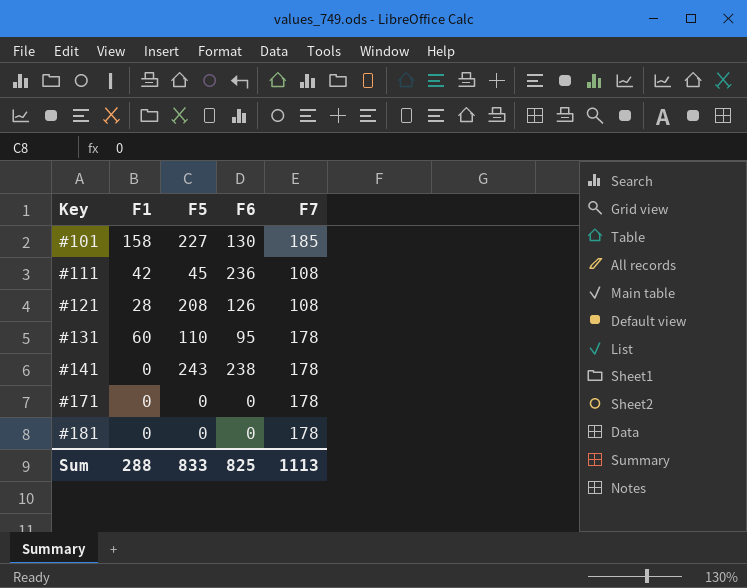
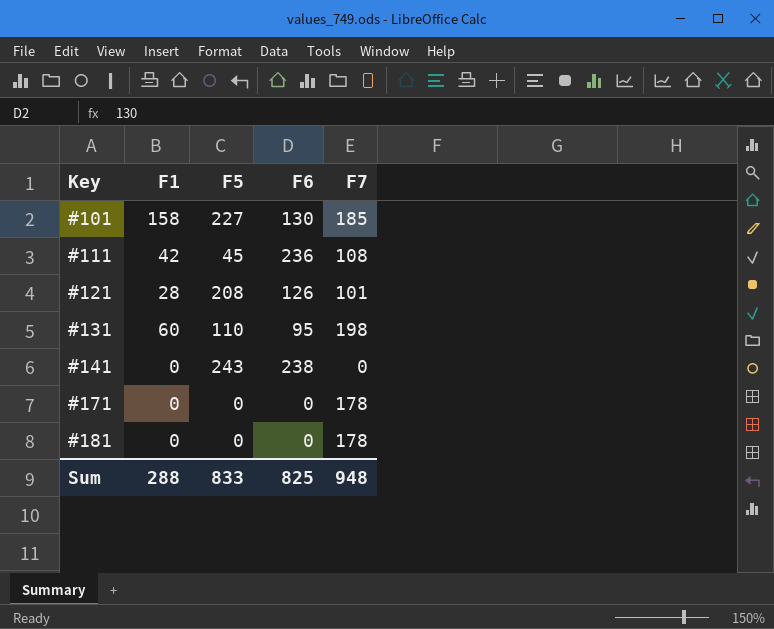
#121 | F7: 108 -> 101
#131 | F7: 178 -> 198
#141 | F7: 178 -> 0
Sum | F7: 1113 -> 948

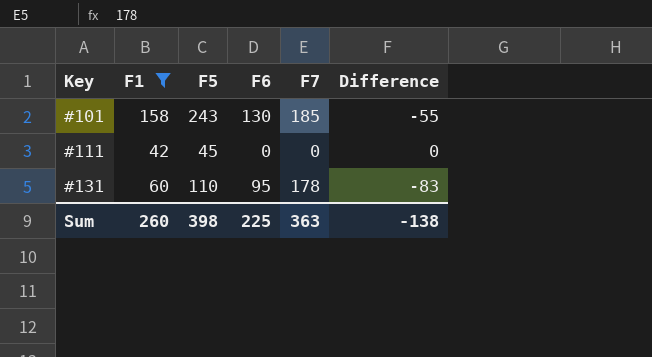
filter: none -> F1 >= 42
column Difference | formula: none -> [F6] - [F7]
#101 | F5: 227 -> 243
#111 | F6: 236 -> 0
#111 | F7: 108 -> 0
#131 | F7: 198 -> 178
Sum | F1: 288 -> 260
Sum | F5: 833 -> 398
Sum | F6: 825 -> 225
Sum | F7: 948 -> 363

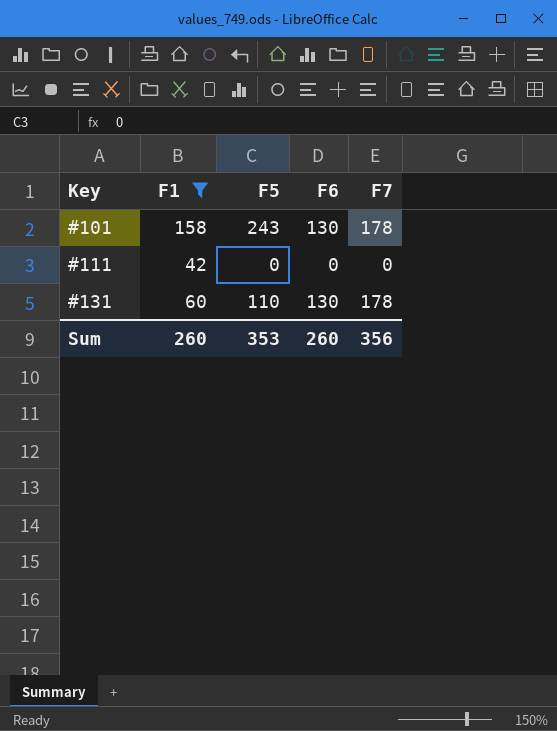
column Difference | formula: [F6] - [F7] -> none
#101 | F7: 185 -> 178
#111 | F5: 45 -> 0
#131 | F6: 95 -> 130
Sum | F5: 398 -> 353
Sum | F6: 225 -> 260
Sum | F7: 363 -> 356

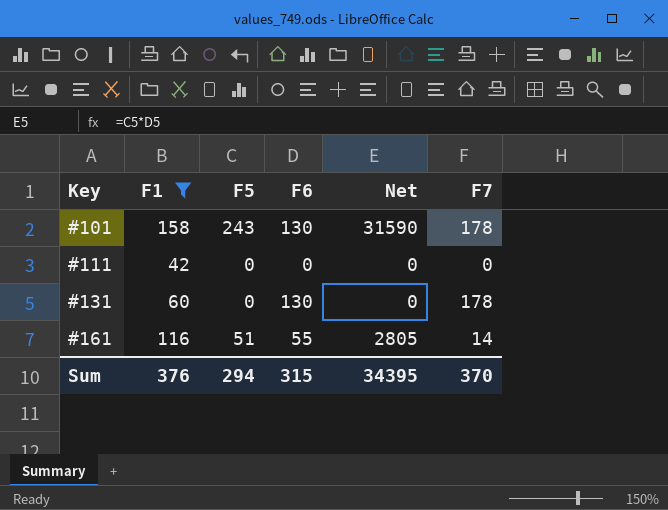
column Net | formula: none -> [F5] * [F6]
#131 | F5: 110 -> 0
row #161: none -> 116 | 51 | 55 | 2805 | 14
Sum | F1: 260 -> 376
Sum | F5: 353 -> 294
Sum | F6: 260 -> 315
Sum | F7: 356 -> 370

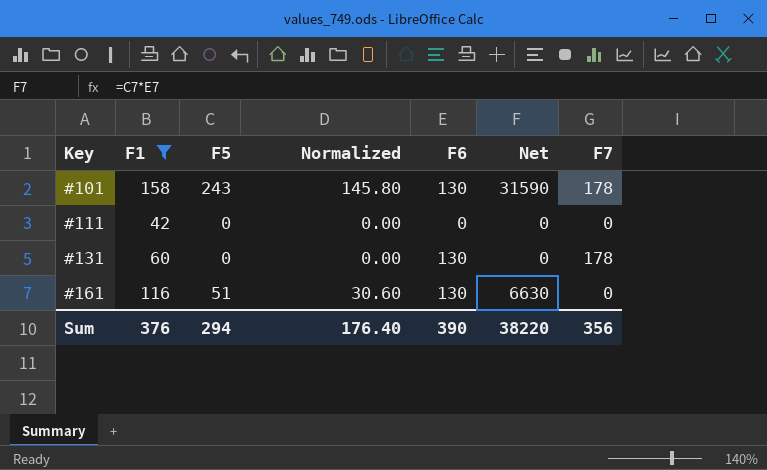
column Normalized | formula: none -> [F5] * 0.6
#161 | F6: 55 -> 130
#161 | Net: 2805 -> 6630
#161 | F7: 14 -> 0
Sum | F6: 315 -> 390
Sum | Net: 34395 -> 38220
Sum | F7: 370 -> 356

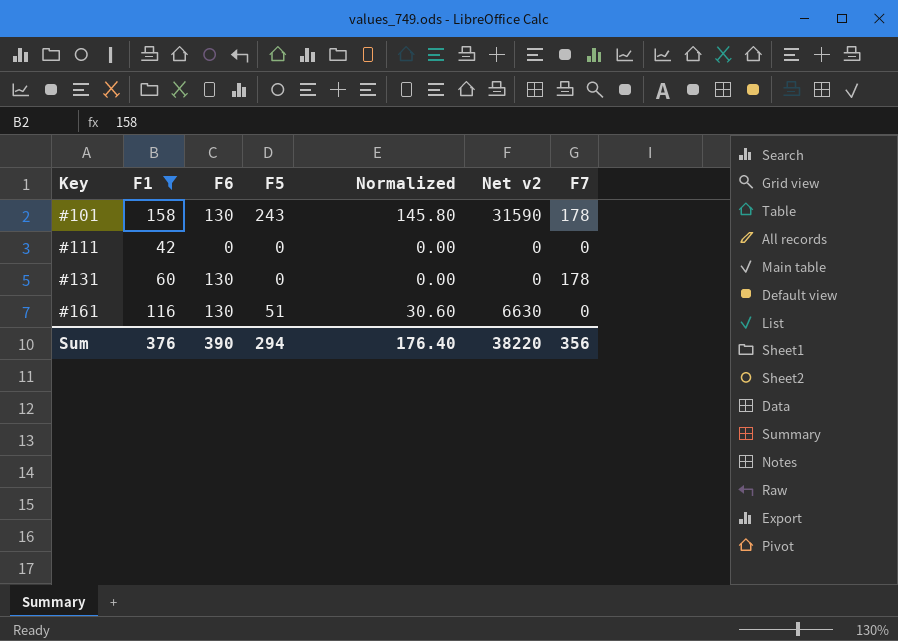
column F6 | position: 5 -> 3
column name: Net -> Net v2

